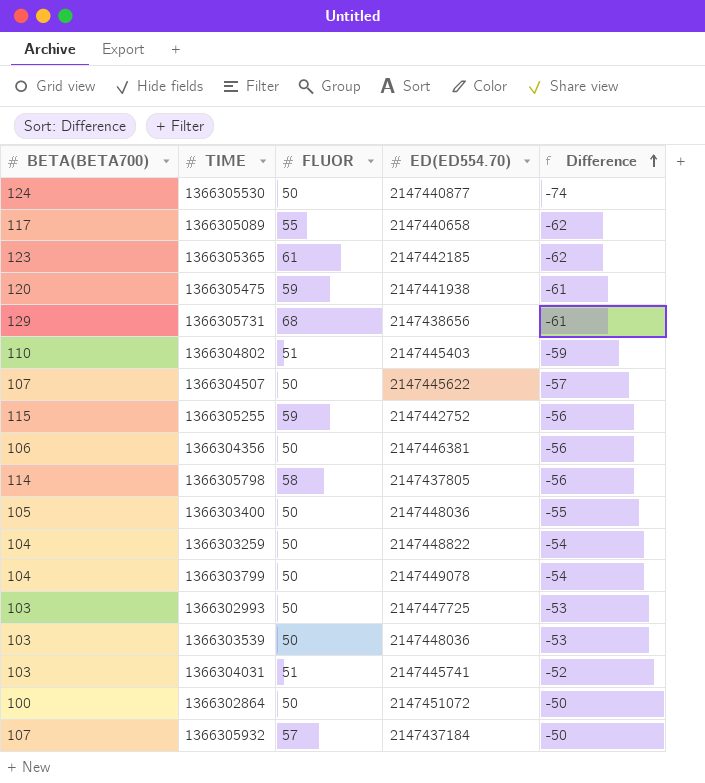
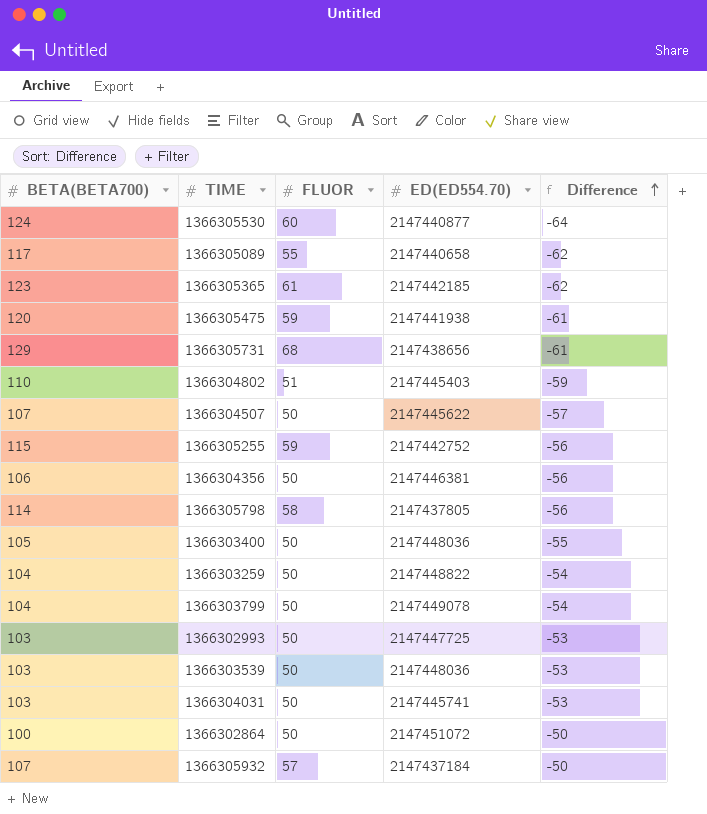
1366305530 | FLUOR: 50 -> 60
1366305530 | Difference: -74 -> -64
1366304031 | FLUOR: 51 -> 50
1366304031 | Difference: -52 -> -53

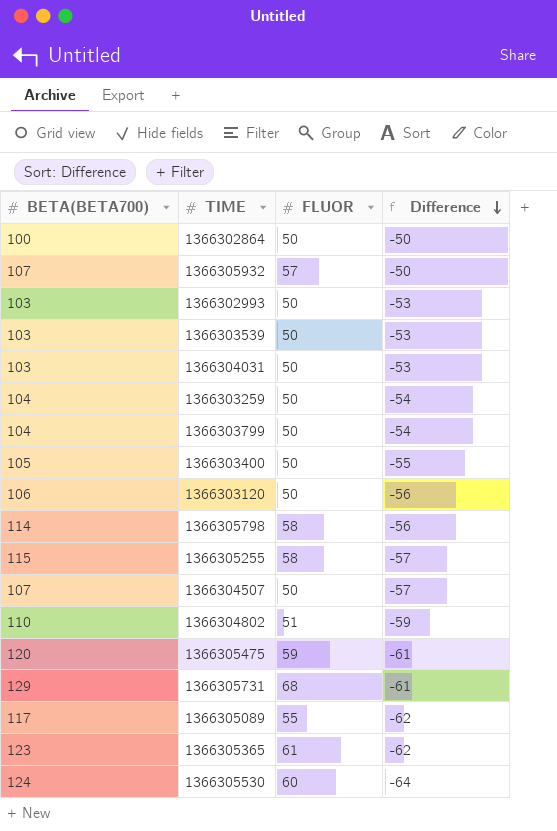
row order: Difference ascending -> Difference descending
column ED(ED554.70) | position: 4 -> none
row 1366304356: 106 | 50 | 2147446381 | -56 -> none
row 1366303120: none -> 106 | 50 | -56
1366305255 | FLUOR: 59 -> 58
1366305255 | Difference: -56 -> -57

